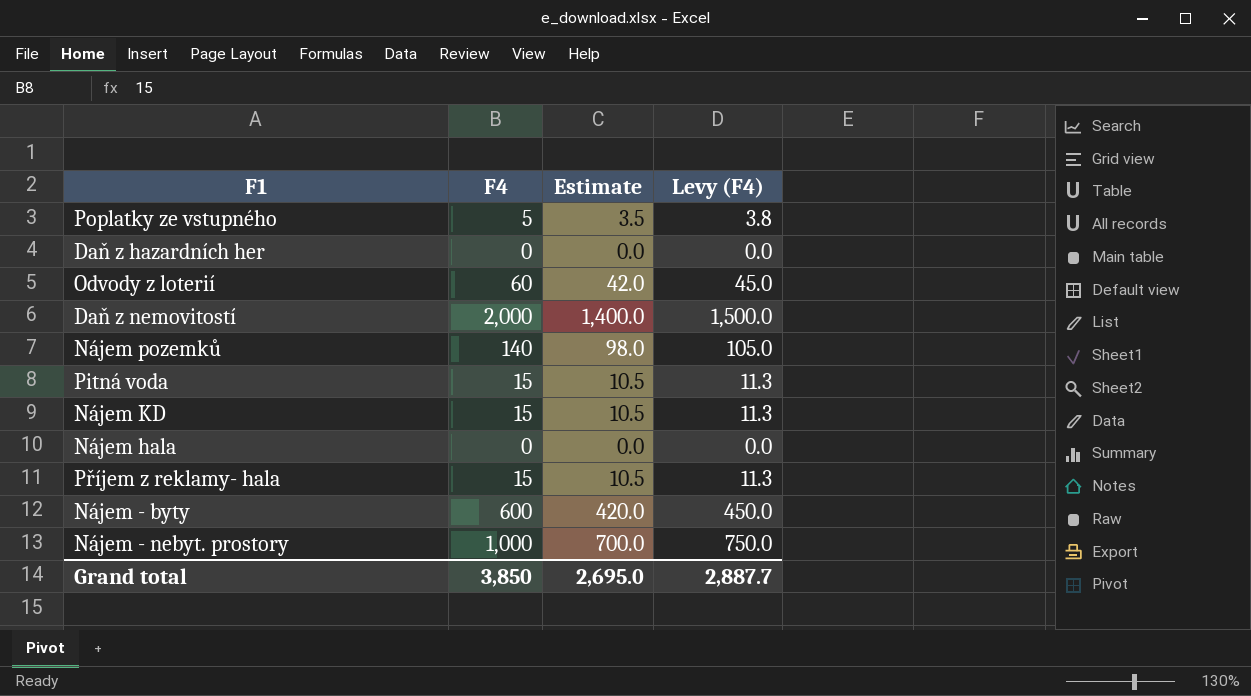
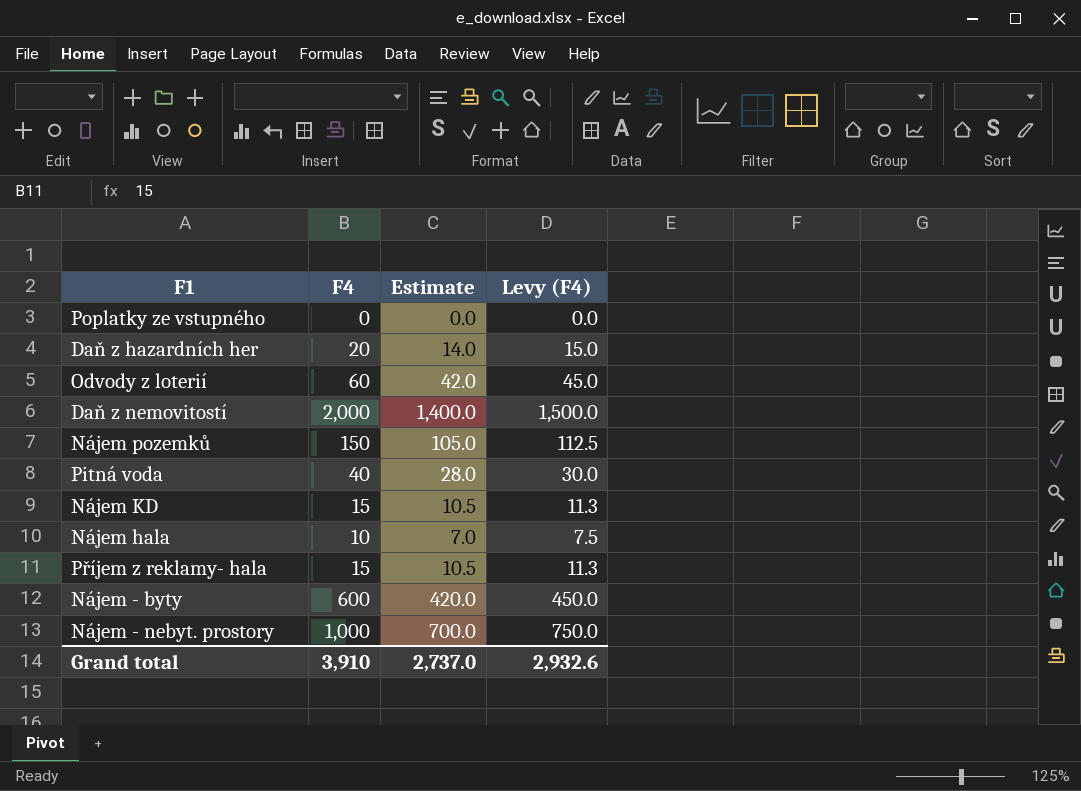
Poplatky ze vstupného | F4: 5 -> 0
Poplatky ze vstupného | Estimate: 3.5 -> 0.0
Poplatky ze vstupného | Levy (F4): 3.8 -> 0.0
Daň z hazardních her | F4: 0 -> 20
Daň z hazardních her | Estimate: 0.0 -> 14.0
Daň z hazardních her | Levy (F4): 0.0 -> 15.0
Nájem pozemků | F4: 140 -> 150
Nájem pozemků | Estimate: 98.0 -> 105.0
Nájem pozemků | Levy (F4): 105.0 -> 112.5
Pitná voda | F4: 15 -> 40
Pitná voda | Estimate: 10.5 -> 28.0
Pitná voda | Levy (F4): 11.3 -> 30.0
Nájem hala | F4: 0 -> 10
Nájem hala | Estimate: 0.0 -> 7.0
Nájem hala | Levy (F4): 0.0 -> 7.5
Grand total | F4: 3,850 -> 3,910
Grand total | Estimate: 2,695.0 -> 2,737.0
Grand total | Levy (F4): 2,887.7 -> 2,932.6

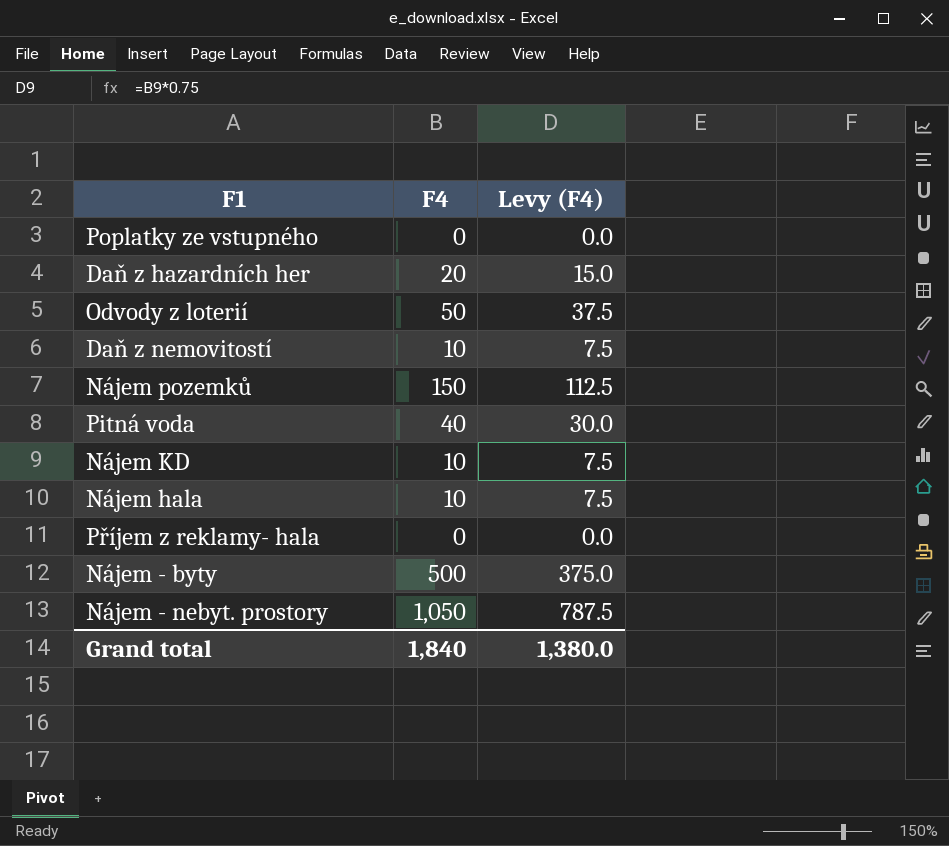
column Estimate | formula: [F4] * 0.7 -> none
Odvody z loterií | F4: 60 -> 50
Odvody z loterií | Levy (F4): 45.0 -> 37.5
Daň z nemovitostí | F4: 2,000 -> 10
Daň z nemovitostí | Levy (F4): 1,500.0 -> 7.5
Nájem KD | F4: 15 -> 10
Nájem KD | Levy (F4): 11.3 -> 7.5
Příjem z reklamy- hala | F4: 15 -> 0
Příjem z reklamy- hala | Levy (F4): 11.3 -> 0.0
Nájem - byty | F4: 600 -> 500
Nájem - byty | Levy (F4): 450.0 -> 375.0
Nájem - nebyt. prostory | F4: 1,000 -> 1,050
Nájem - nebyt. prostory | Levy (F4): 750.0 -> 787.5
Grand total | F4: 3,910 -> 1,840
Grand total | Levy (F4): 2,932.6 -> 1,380.0

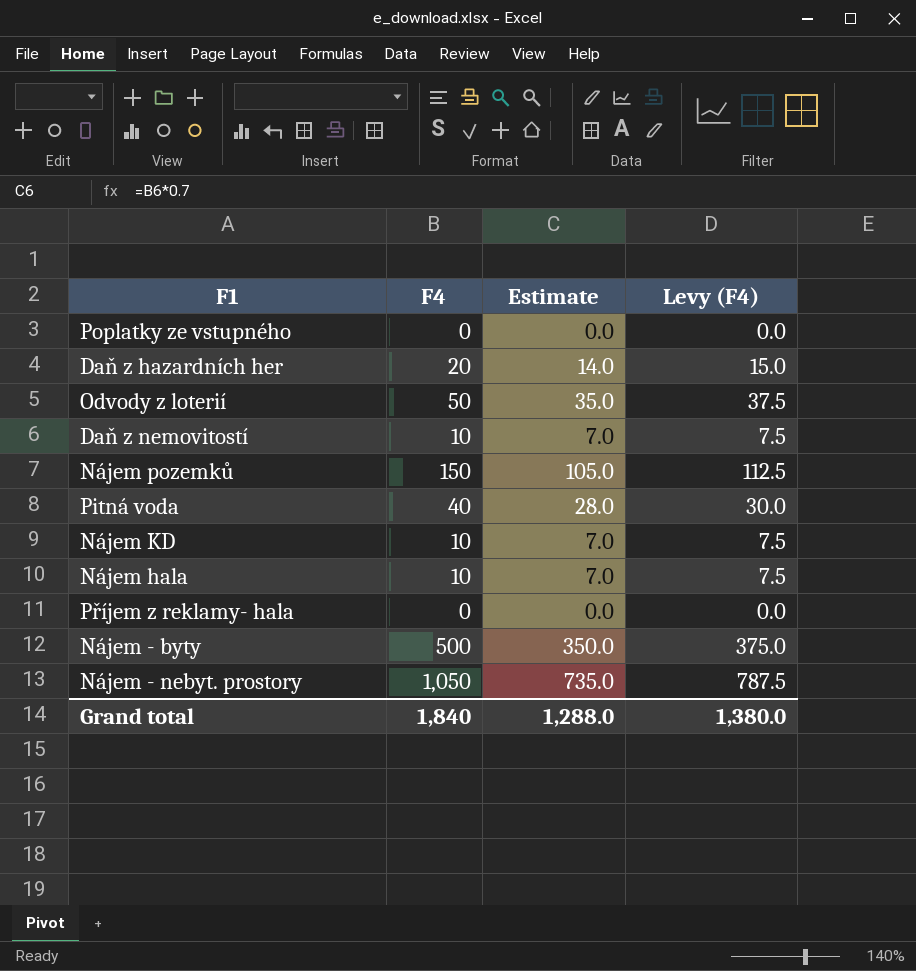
column Estimate | formula: none -> [F4] * 0.7

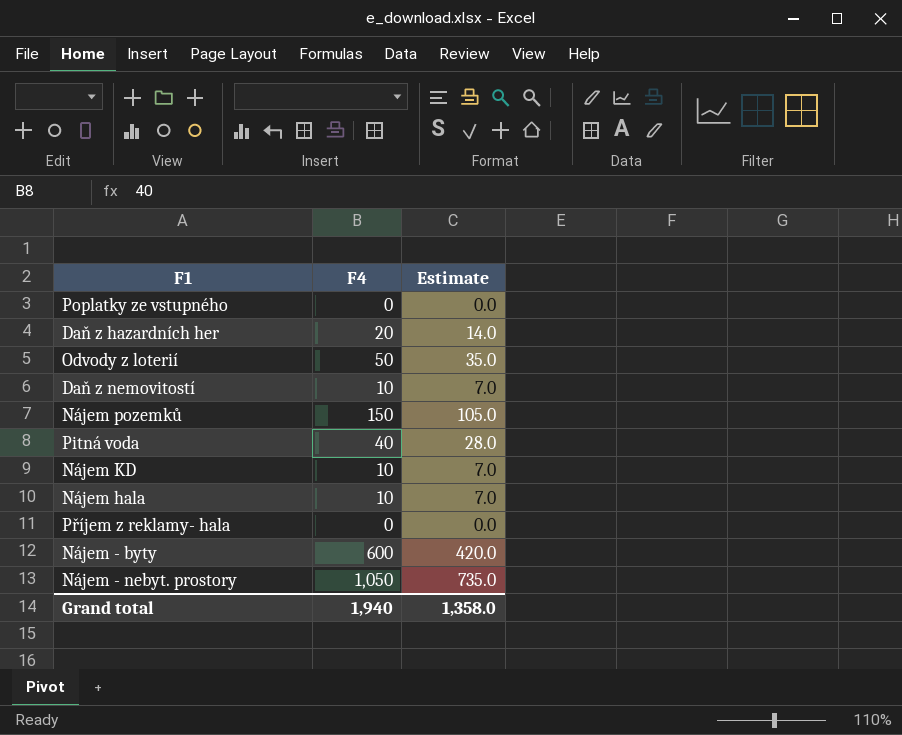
column Levy (F4) | formula: [F4] * 0.75 -> none
Nájem - byty | F4: 500 -> 600
Nájem - byty | Estimate: 350.0 -> 420.0
Grand total | F4: 1,840 -> 1,940
Grand total | Estimate: 1,288.0 -> 1,358.0

